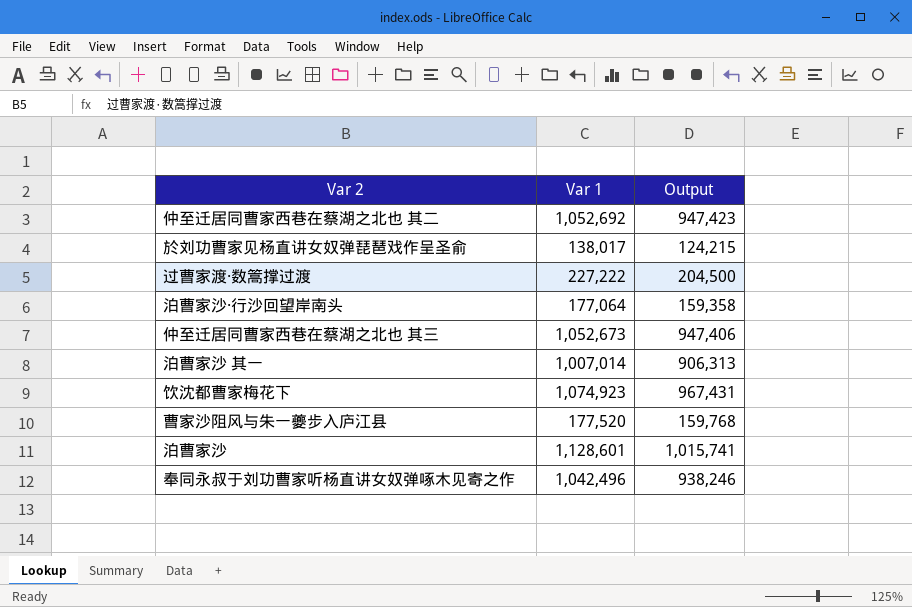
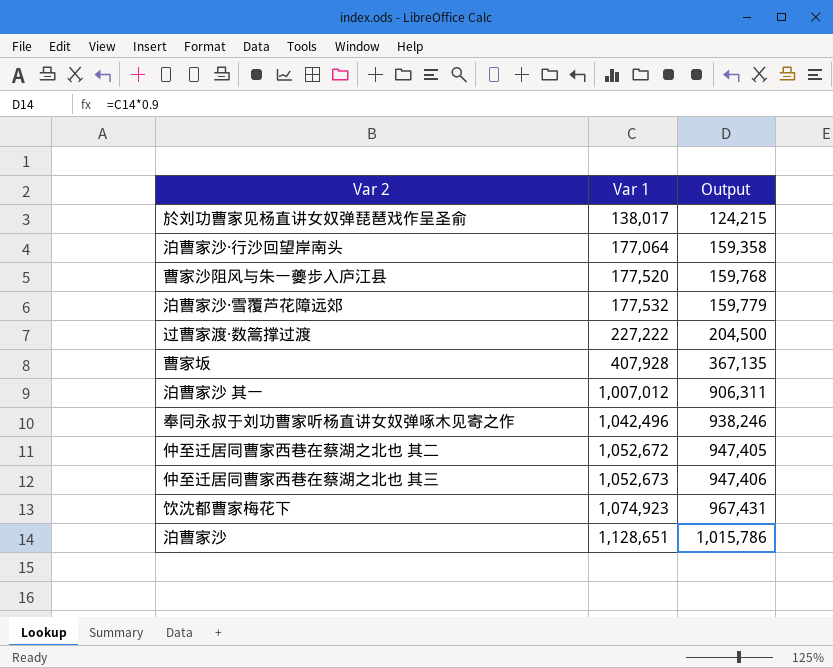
row order: none -> Var 1 ascending
row 泊曹家沙·雪覆芦花障远郊: none -> 177,532 | 159,779
row 曹家坂: none -> 407,928 | 367,135
泊曹家沙 其一 | Var 1: 1,007,014 -> 1,007,012
泊曹家沙 其一 | Output: 906,313 -> 906,311
仲至迁居同曹家西巷在蔡湖之北也 其二 | Var 1: 1,052,692 -> 1,052,672
仲至迁居同曹家西巷在蔡湖之北也 其二 | Output: 947,423 -> 947,405
泊曹家沙 | Var 1: 1,128,601 -> 1,128,651
泊曹家沙 | Output: 1,015,741 -> 1,015,786

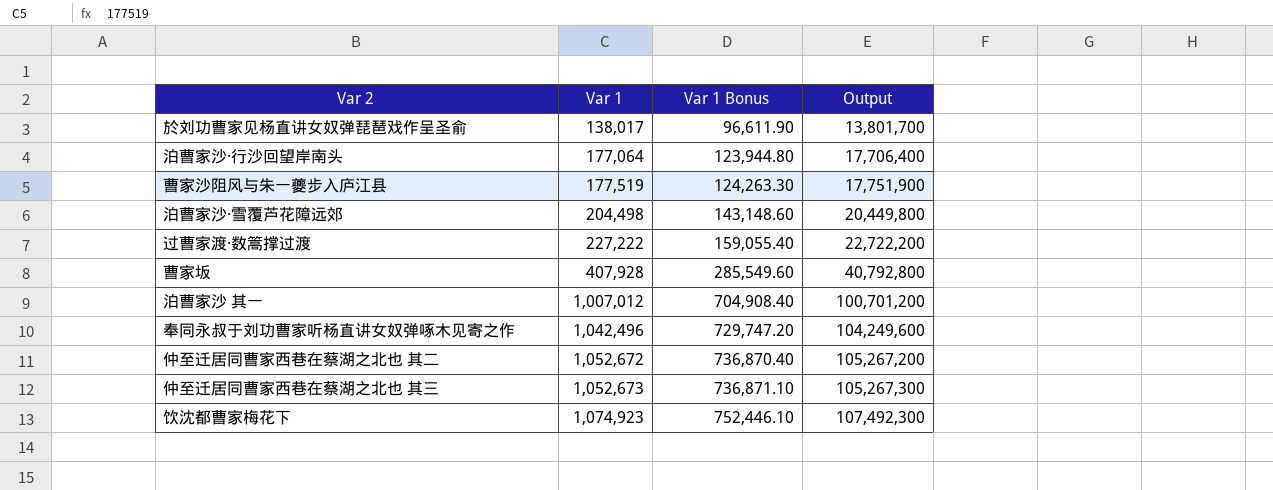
column Var 1 Bonus | formula: none -> [Var 1] * 0.7
column Output | formula: [Var 1] * 0.9 -> [Var 1] * 100
row 泊曹家沙: 1,128,651 | 1,015,786 -> none
曹家沙阻风与朱一夔步入庐江县 | Var 1: 177,520 -> 177,519
泊曹家沙·雪覆芦花障远郊 | Var 1: 177,532 -> 204,498

